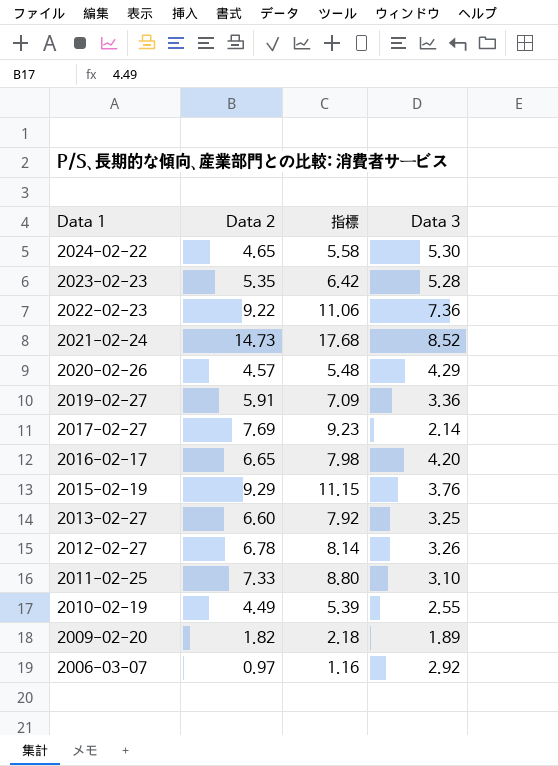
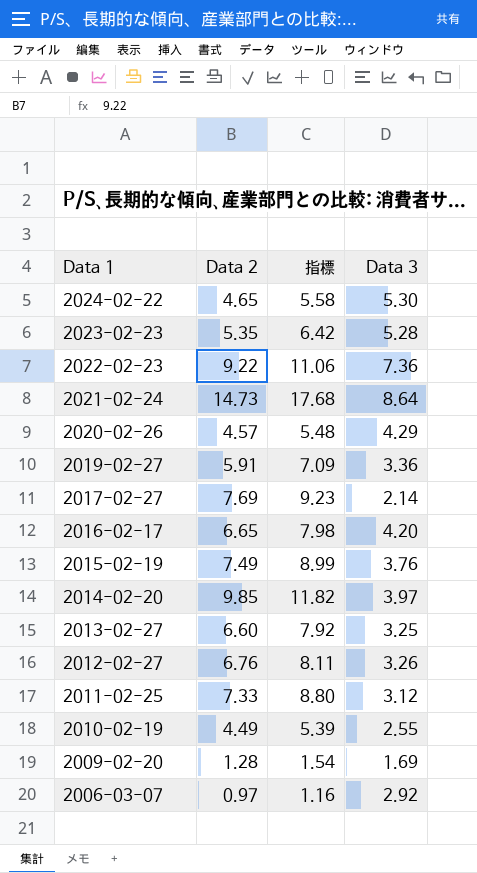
2021-02-24 | Data 3: 8.52 -> 8.64
2015-02-19 | Data 2: 9.29 -> 7.49
2015-02-19 | 指標: 11.15 -> 8.99
row 2014-02-20: none -> 9.85 | 11.82 | 3.97
2012-02-27 | Data 2: 6.78 -> 6.76
2012-02-27 | 指標: 8.14 -> 8.11
2011-02-25 | Data 3: 3.10 -> 3.12
2009-02-20 | Data 2: 1.82 -> 1.28
2009-02-20 | 指標: 2.18 -> 1.54
2009-02-20 | Data 3: 1.89 -> 1.69

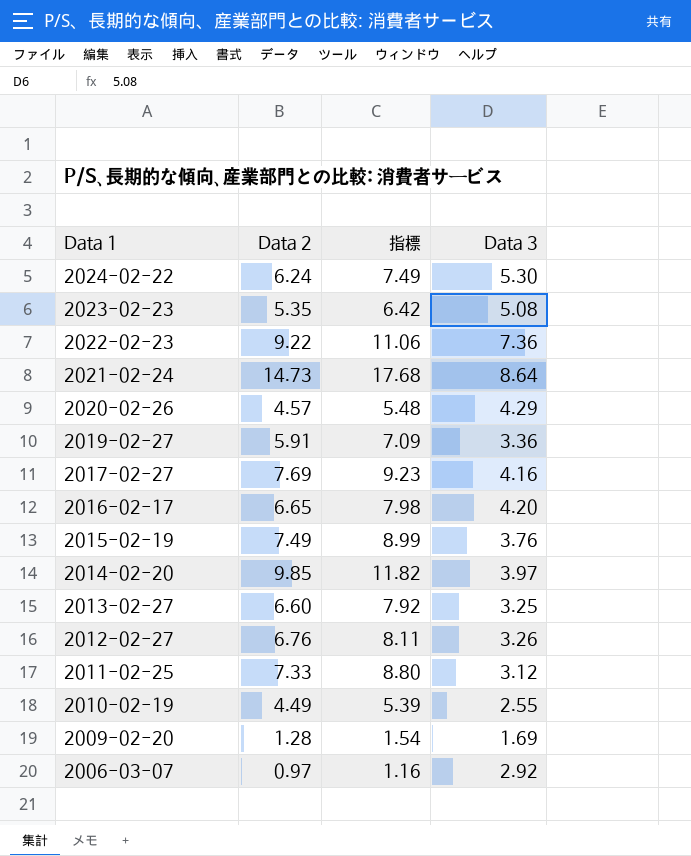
2024-02-22 | Data 2: 4.65 -> 6.24
2024-02-22 | 指標: 5.58 -> 7.49
2023-02-23 | Data 3: 5.28 -> 5.08
2017-02-27 | Data 3: 2.14 -> 4.16

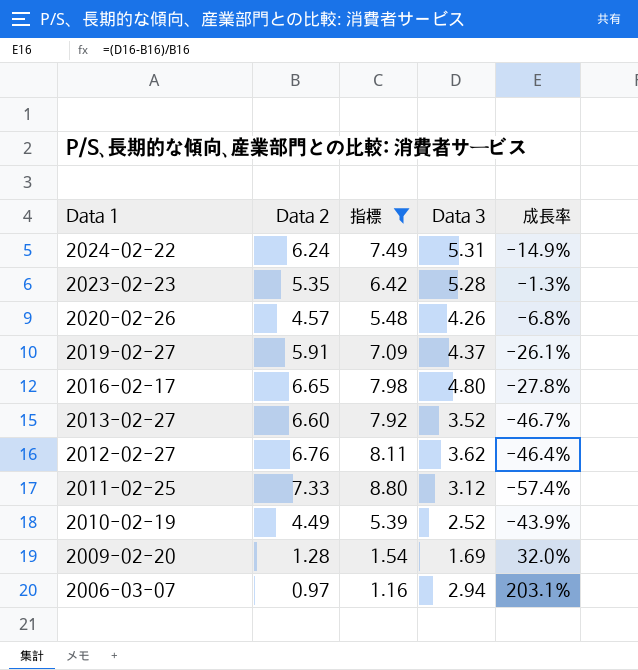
filter: none -> 指標 <= 8.80
column 成長率 | formula: none -> ([Data 3] - [Data 2]) / [Data 2]
2024-02-22 | Data 3: 5.30 -> 5.31
2023-02-23 | Data 3: 5.08 -> 5.28
2020-02-26 | Data 3: 4.29 -> 4.26
2019-02-27 | Data 3: 3.36 -> 4.37
2016-02-17 | Data 3: 4.20 -> 4.80
2013-02-27 | Data 3: 3.25 -> 3.52
2012-02-27 | Data 3: 3.26 -> 3.62
2010-02-19 | Data 3: 2.55 -> 2.52
2006-03-07 | Data 3: 2.92 -> 2.94

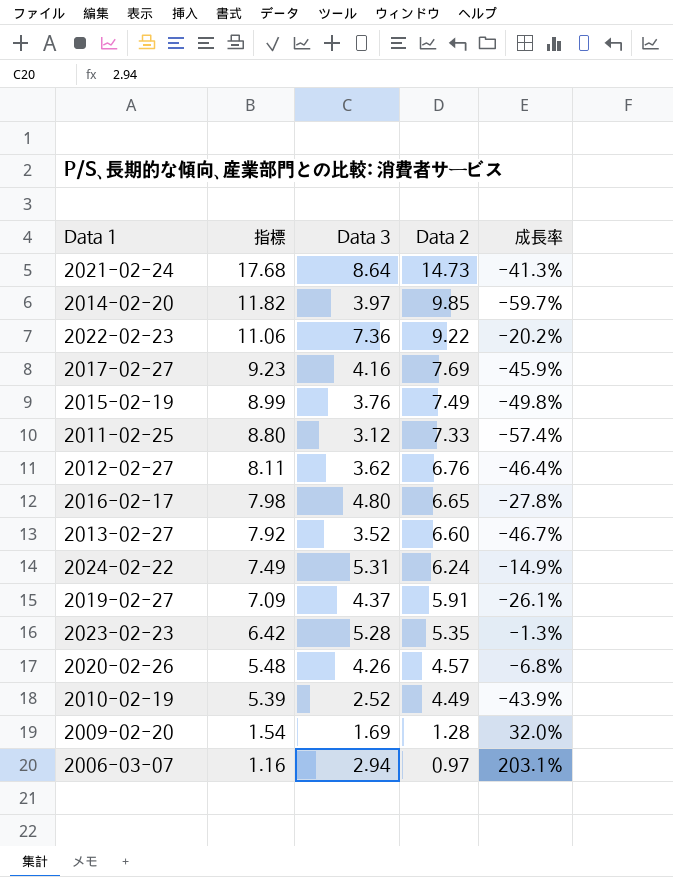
filter: 指標 <= 8.80 -> none
row order: Data 1 descending -> 指標 descending
column Data 2 | position: 2 -> 4

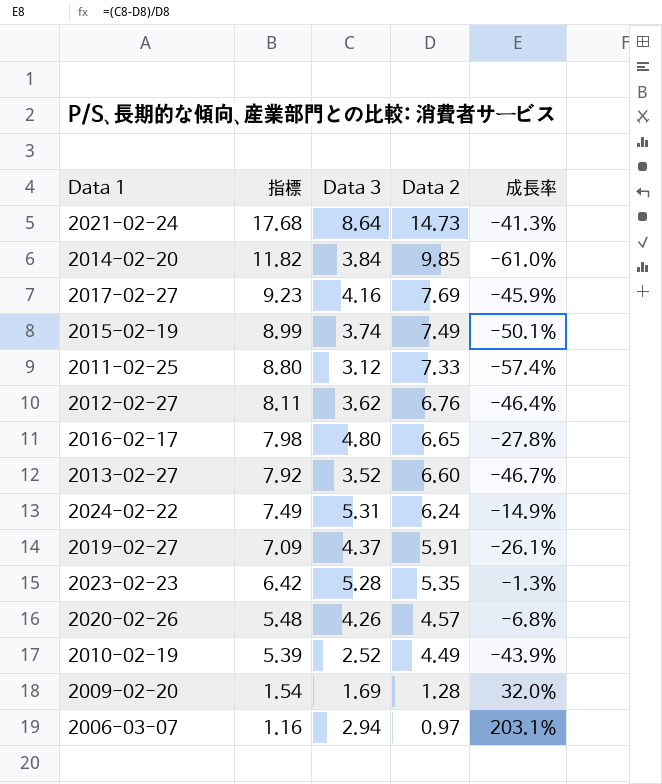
row 2022-02-23: 11.06 | 7.36 | 9.22 | -20.2% -> none
2014-02-20 | Data 3: 3.97 -> 3.84
2014-02-20 | 成長率: -59.7% -> -61.0%
2015-02-19 | Data 3: 3.76 -> 3.74
2015-02-19 | 成長率: -49.8% -> -50.1%

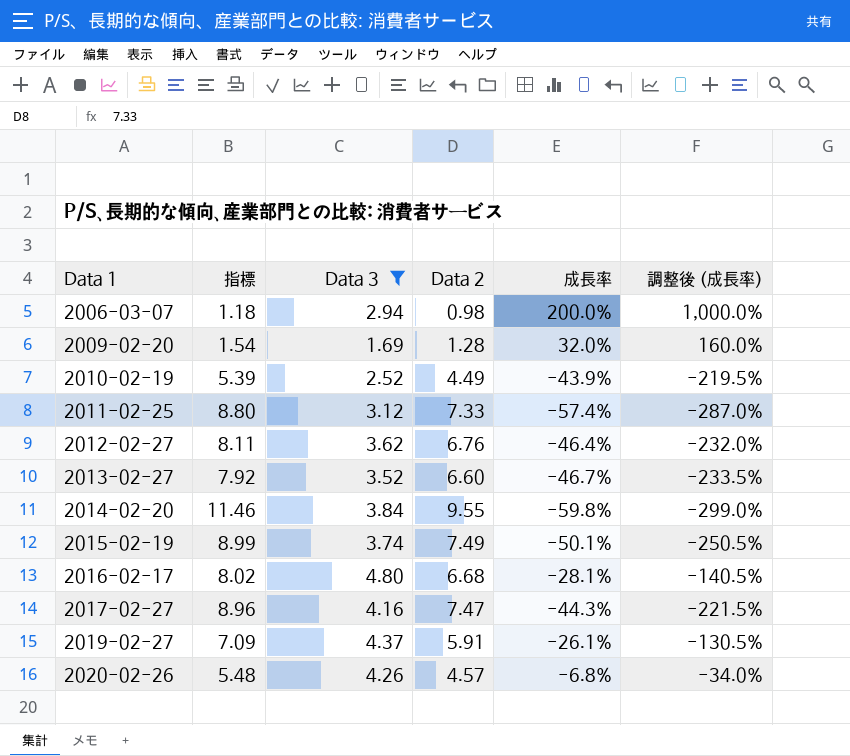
filter: none -> Data 3 <= 4.80
row order: 指標 descending -> Data 1 ascending
column 調整後 (成長率) | formula: none -> [成長率] * 5
2006-03-07 | 指標: 1.16 -> 1.18
2006-03-07 | Data 2: 0.97 -> 0.98
2006-03-07 | 成長率: 203.1% -> 200.0%
2014-02-20 | 指標: 11.82 -> 11.46
2014-02-20 | Data 2: 9.85 -> 9.55
2014-02-20 | 成長率: -61.0% -> -59.8%
2016-02-17 | 指標: 7.98 -> 8.02
2016-02-17 | Data 2: 6.65 -> 6.68
2016-02-17 | 成長率: -27.8% -> -28.1%
2017-02-27 | 指標: 9.23 -> 8.96
2017-02-27 | Data 2: 7.69 -> 7.47
2017-02-27 | 成長率: -45.9% -> -44.3%

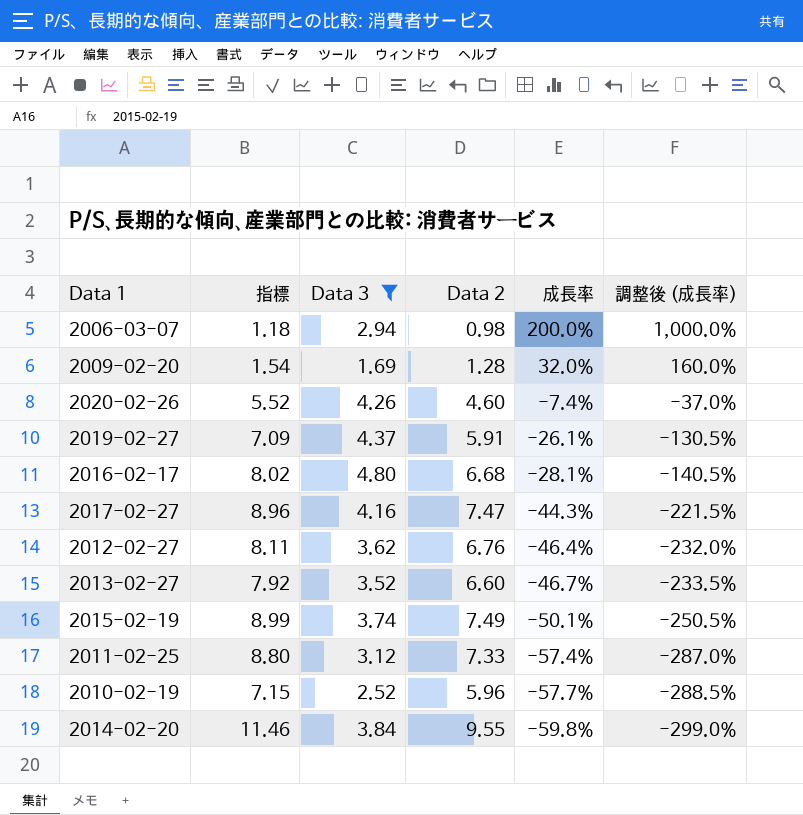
row order: Data 1 ascending -> 成長率 descending
2020-02-26 | 指標: 5.48 -> 5.52
2020-02-26 | Data 2: 4.57 -> 4.60
2020-02-26 | 成長率: -6.8% -> -7.4%
2020-02-26 | 調整後 (成長率): -34.0% -> -37.0%
2010-02-19 | 指標: 5.39 -> 7.15
2010-02-19 | Data 2: 4.49 -> 5.96
2010-02-19 | 成長率: -43.9% -> -57.7%
2010-02-19 | 調整後 (成長率): -219.5% -> -288.5%

